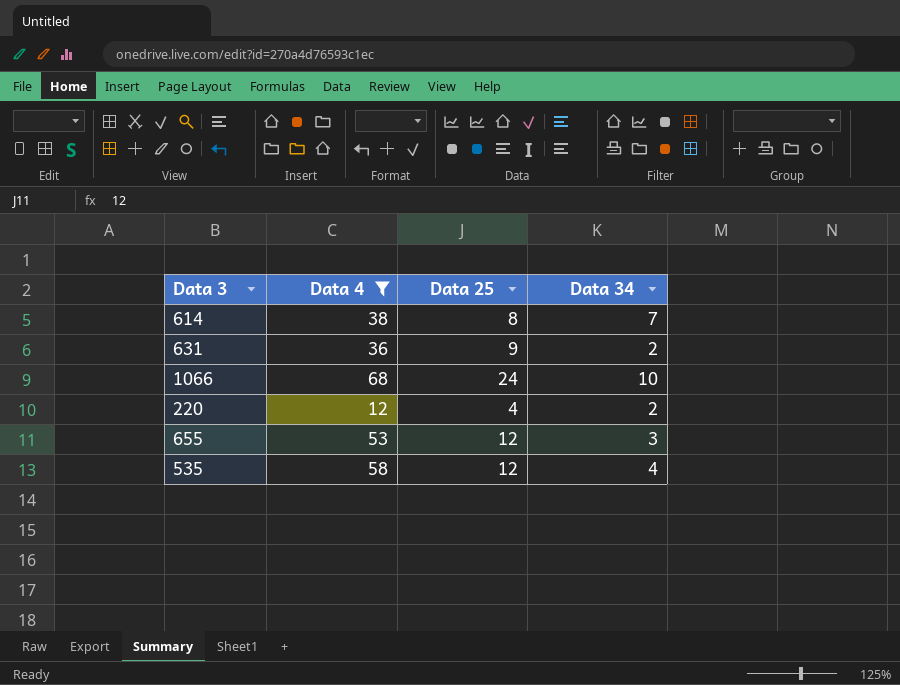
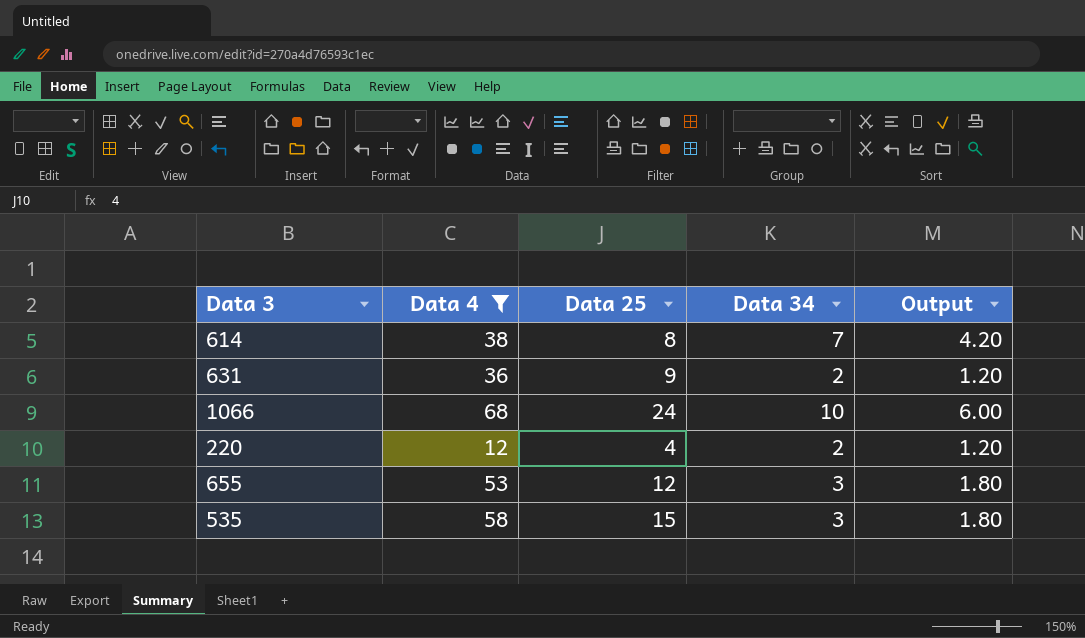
column Output | formula: none -> [Data 34] * 0.6
535 | Data 25: 12 -> 15
535 | Data 34: 4 -> 3

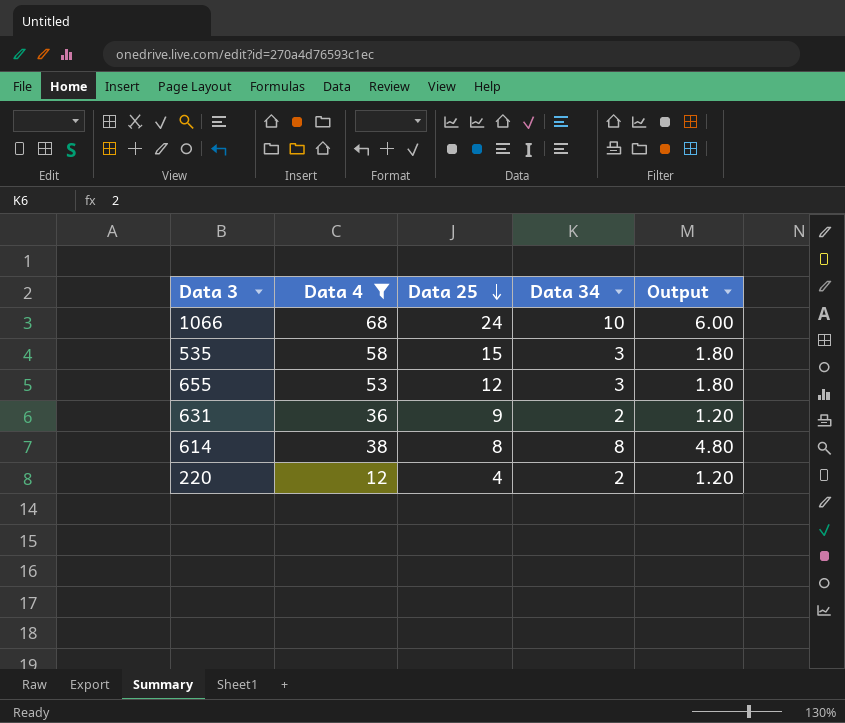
row order: none -> Data 25 descending
614 | Data 34: 7 -> 8
614 | Output: 4.20 -> 4.80

